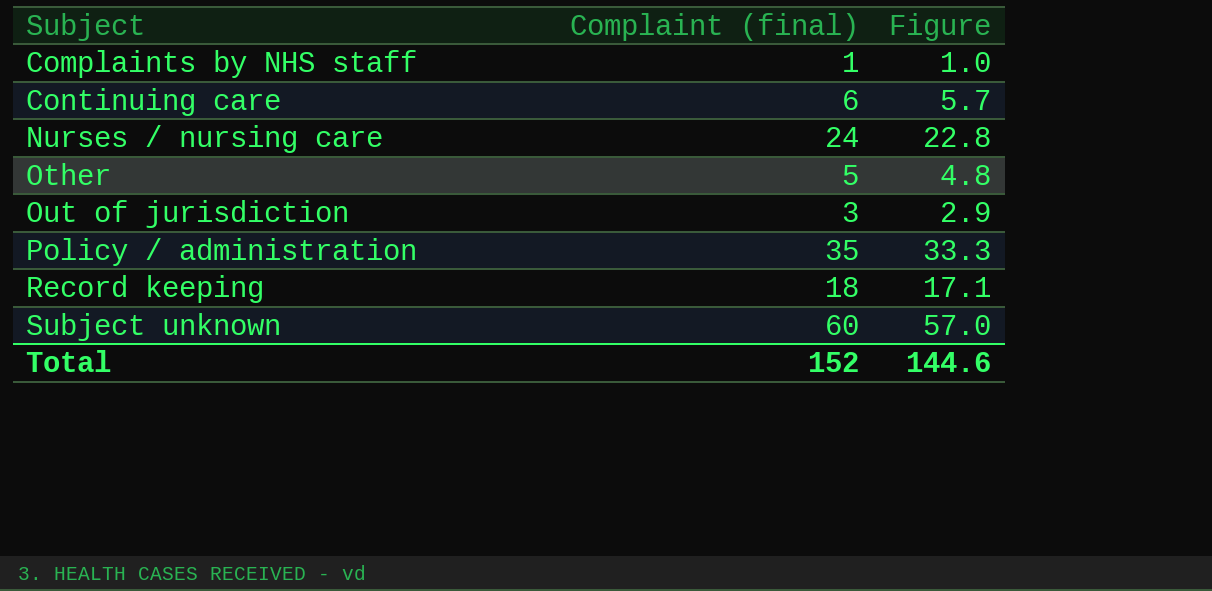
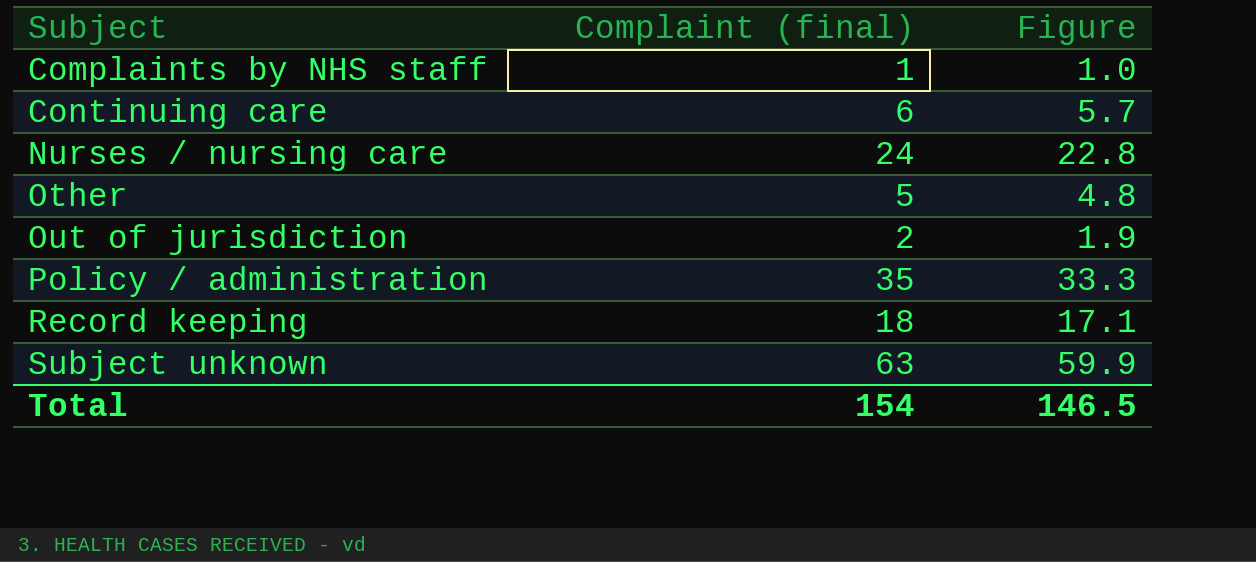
Out of jurisdiction | Complaint (final): 3 -> 2
Out of jurisdiction | Figure: 2.9 -> 1.9
Subject unknown | Complaint (final): 60 -> 63
Subject unknown | Figure: 57.0 -> 59.9
Total | Complaint (final): 152 -> 154
Total | Figure: 144.6 -> 146.5

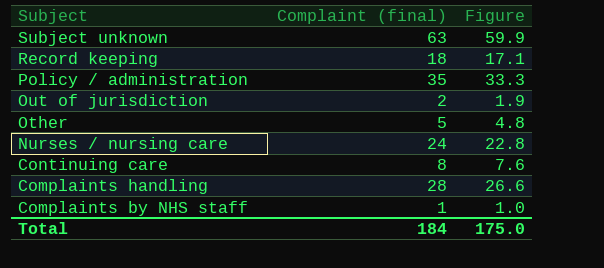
row order: Subject ascending -> Subject descending
Continuing care | Complaint (final): 6 -> 8
Continuing care | Figure: 5.7 -> 7.6
row Complaints handling: none -> 28 | 26.6
Total | Complaint (final): 154 -> 184
Total | Figure: 146.5 -> 175.0

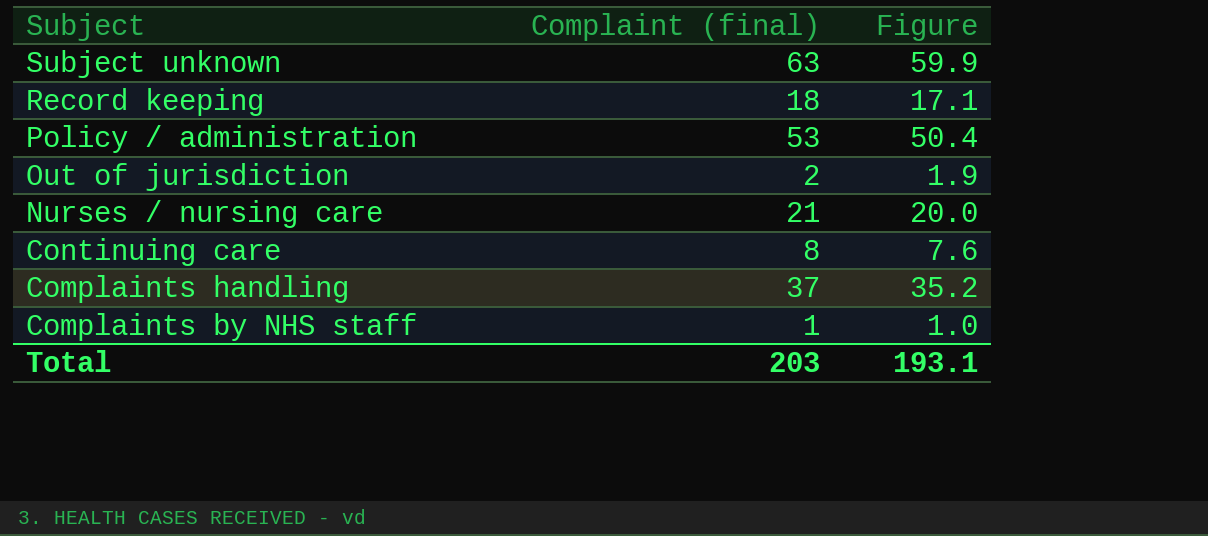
row Other: 5 | 4.8 -> none
Policy / administration | Complaint (final): 35 -> 53
Policy / administration | Figure: 33.3 -> 50.4
Nurses / nursing care | Complaint (final): 24 -> 21
Nurses / nursing care | Figure: 22.8 -> 20.0
Complaints handling | Complaint (final): 28 -> 37
Complaints handling | Figure: 26.6 -> 35.2
Total | Complaint (final): 184 -> 203
Total | Figure: 175.0 -> 193.1

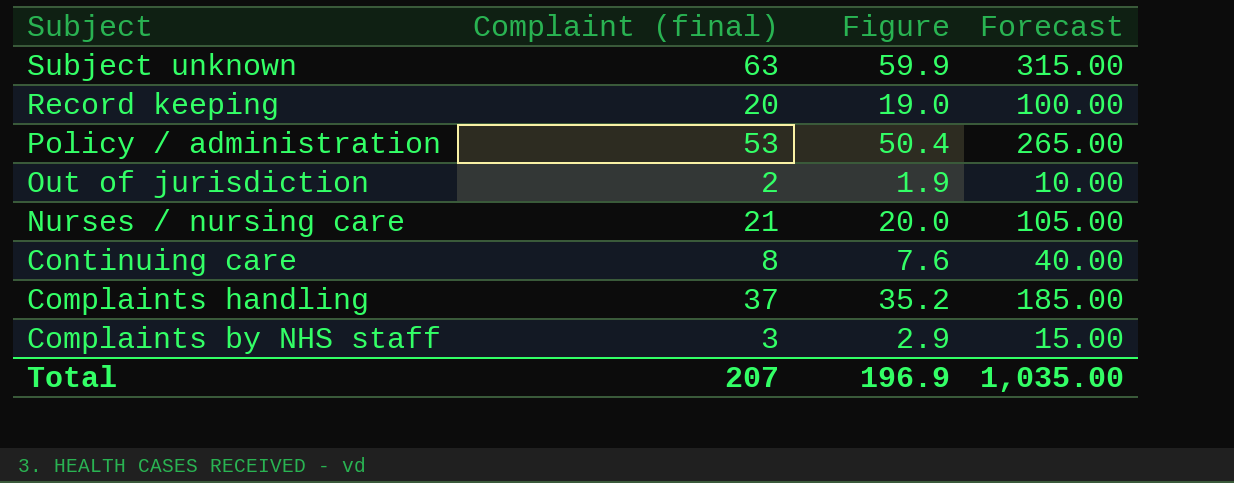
column Forecast | formula: none -> [Complaint (final)] * 5
Record keeping | Complaint (final): 18 -> 20
Record keeping | Figure: 17.1 -> 19.0
Complaints by NHS staff | Complaint (final): 1 -> 3
Complaints by NHS staff | Figure: 1.0 -> 2.9
Total | Complaint (final): 203 -> 207
Total | Figure: 193.1 -> 196.9

